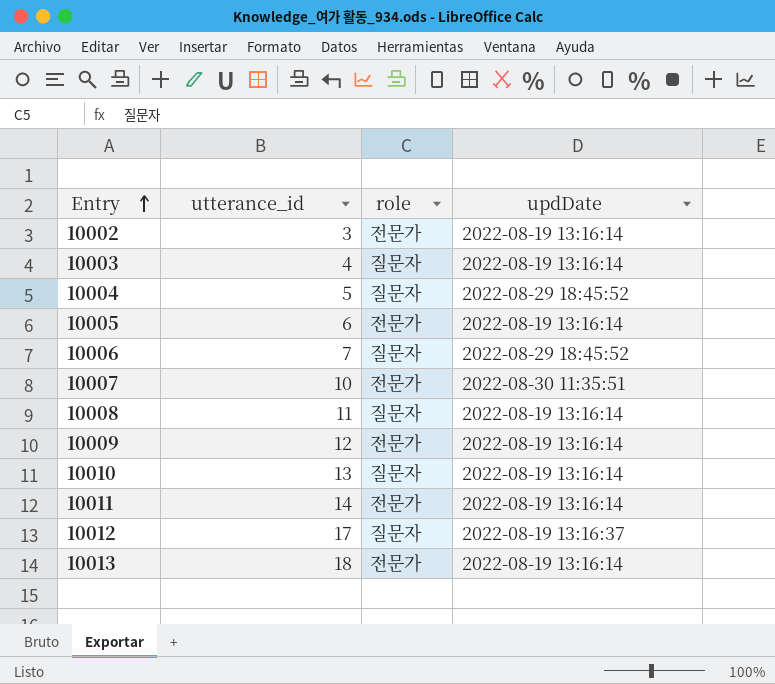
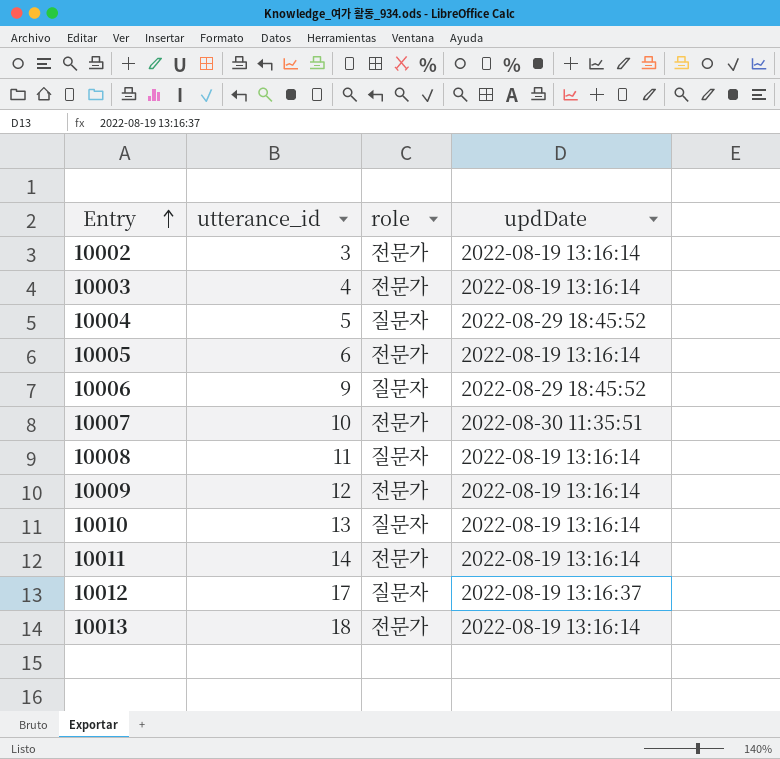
10003 | role: 질문자 -> 전문가
10006 | utterance_id: 7 -> 9

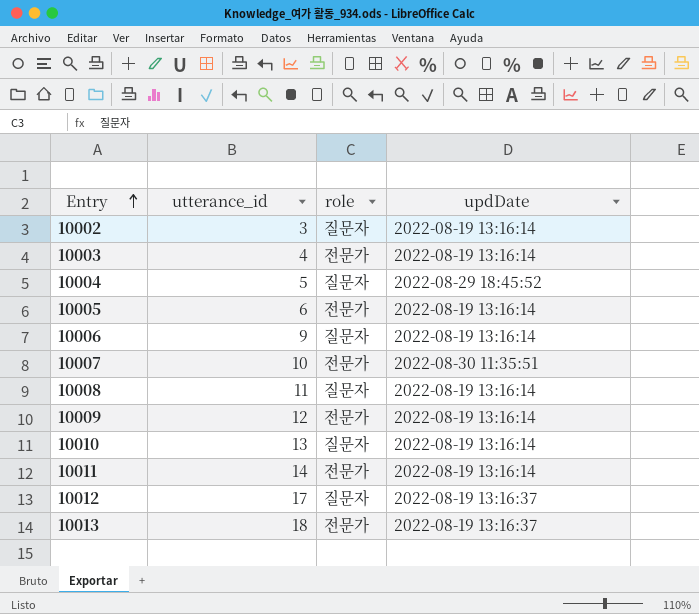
10002 | role: 전문가 -> 질문자
10006 | updDate: 2022-08-29 18:45:52 -> 2022-08-19 13:16:14
10013 | updDate: 2022-08-19 13:16:14 -> 2022-08-19 13:16:37

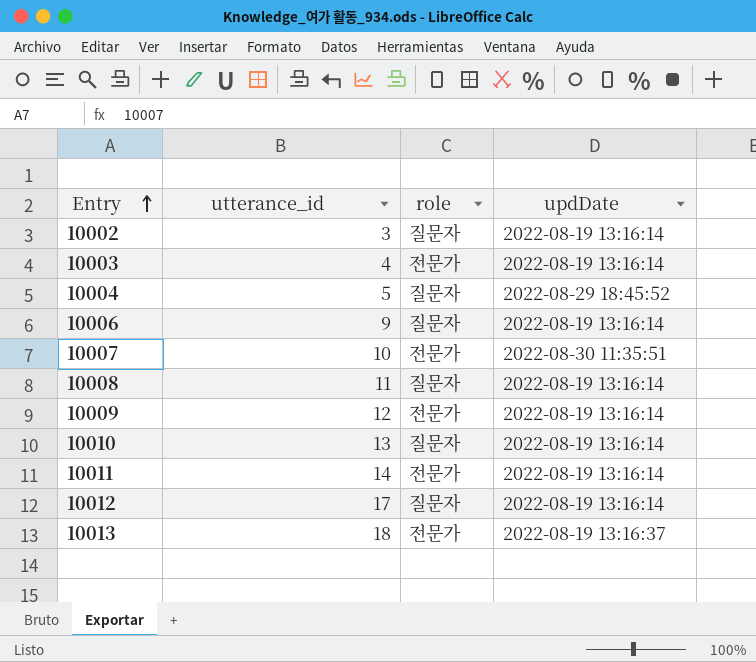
row 10005: 6 | 전문가 | 2022-08-19 13:16:14 -> none
10012 | updDate: 2022-08-19 13:16:37 -> 2022-08-19 13:16:14

